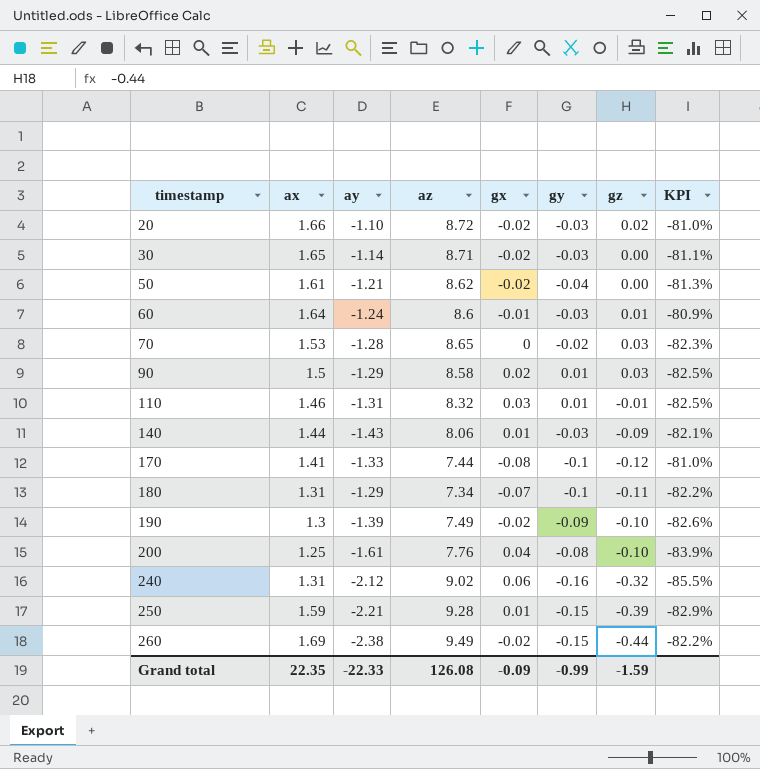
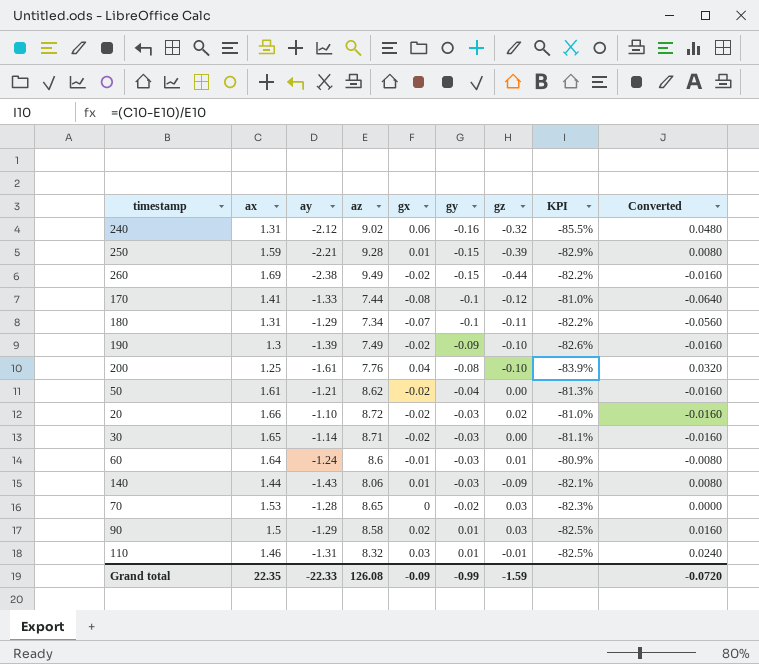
row order: timestamp ascending -> gy ascending
column Converted | formula: none -> [gx] * 0.8

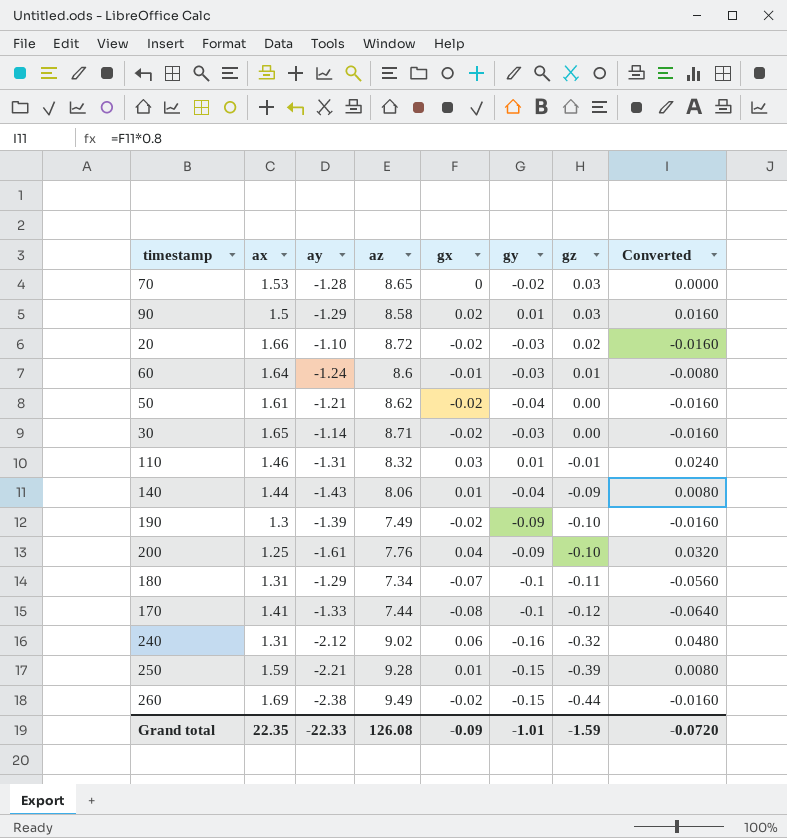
row order: gy ascending -> gz descending
column KPI | formula: ([ax] - [az]) / [az] -> none
140 | gy: -0.03 -> -0.04
200 | gy: -0.08 -> -0.09
Grand total | gy: -0.99 -> -1.01

